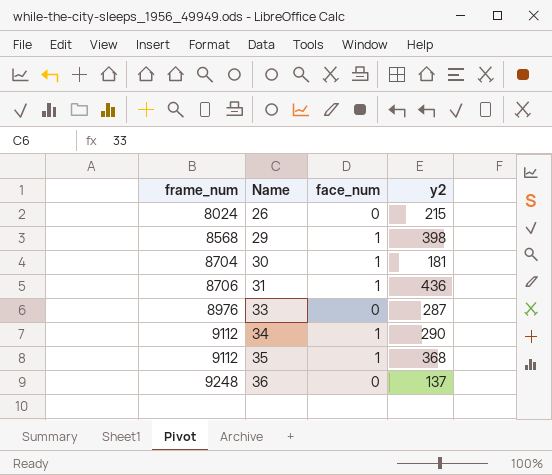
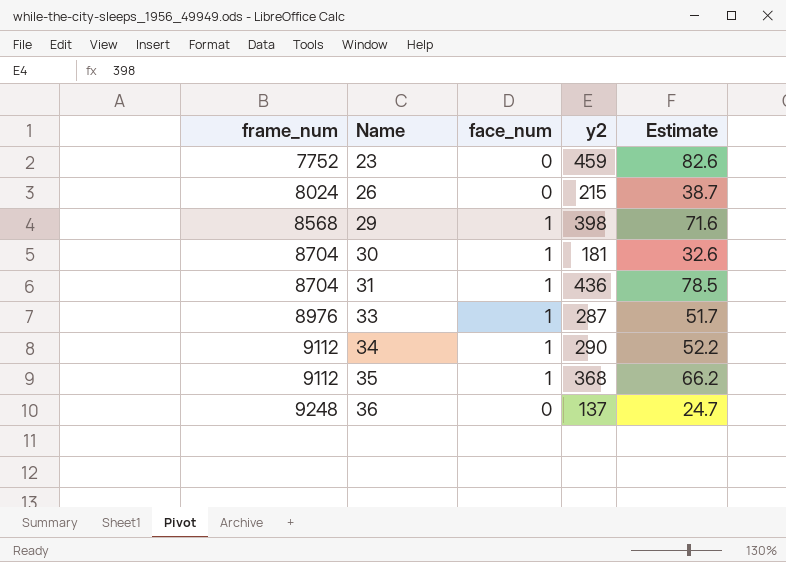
column Estimate | formula: none -> [y2] * 0.18
row 23: none -> 7752 | 0 | 459 | 82.6
31 | frame_num: 8706 -> 8704
33 | face_num: 0 -> 1

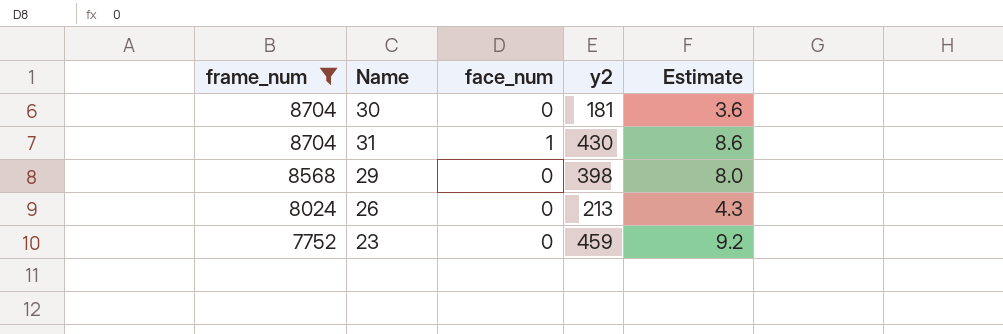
filter: none -> frame_num <= 8704
row order: frame_num ascending -> frame_num descending
column Estimate | formula: [y2] * 0.18 -> [y2] * 0.02
30 | face_num: 1 -> 0
31 | y2: 436 -> 430
29 | face_num: 1 -> 0
26 | y2: 215 -> 213

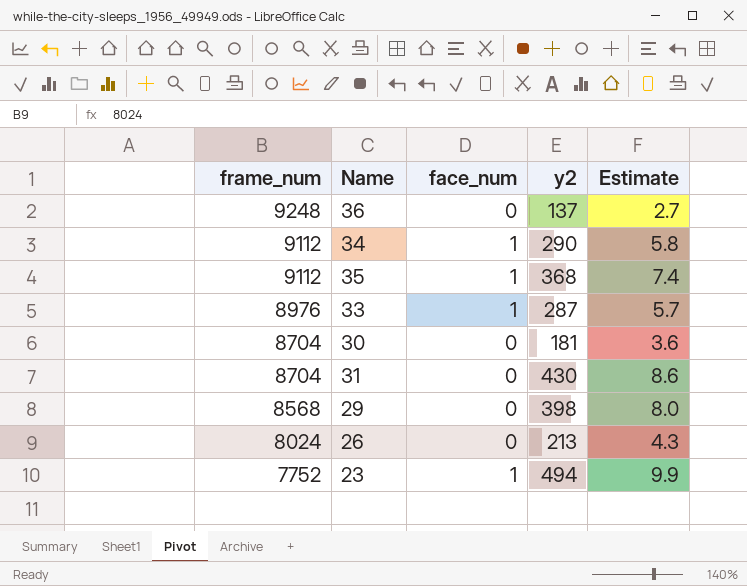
filter: frame_num <= 8704 -> none
31 | face_num: 1 -> 0
23 | face_num: 0 -> 1
23 | y2: 459 -> 494
23 | Estimate: 9.2 -> 9.9

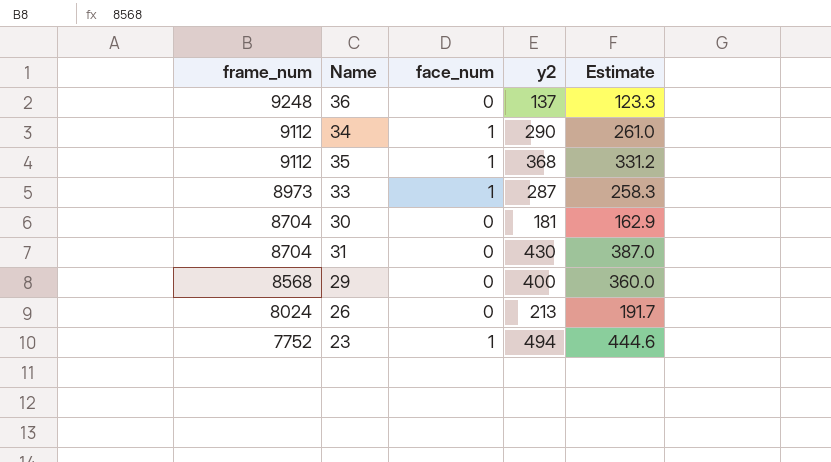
column Estimate | formula: [y2] * 0.02 -> [y2] * 0.9
33 | frame_num: 8976 -> 8973
29 | y2: 398 -> 400

